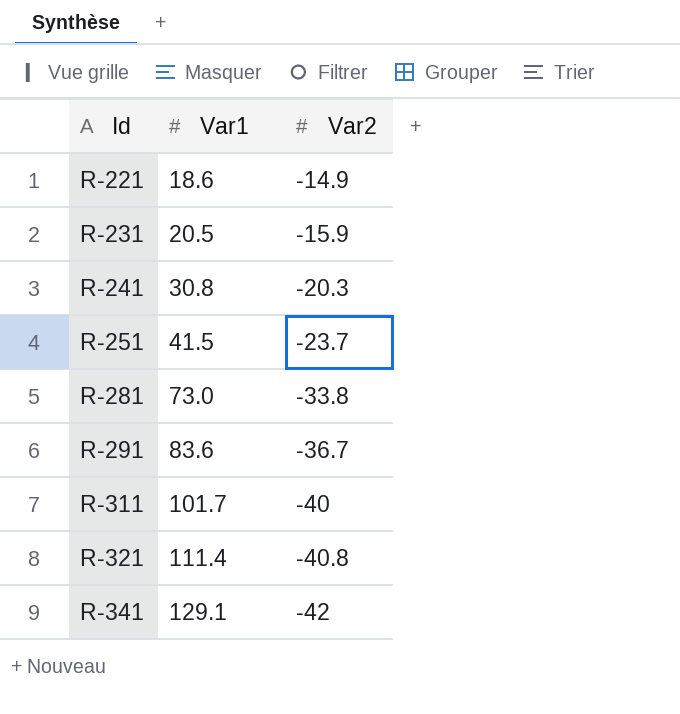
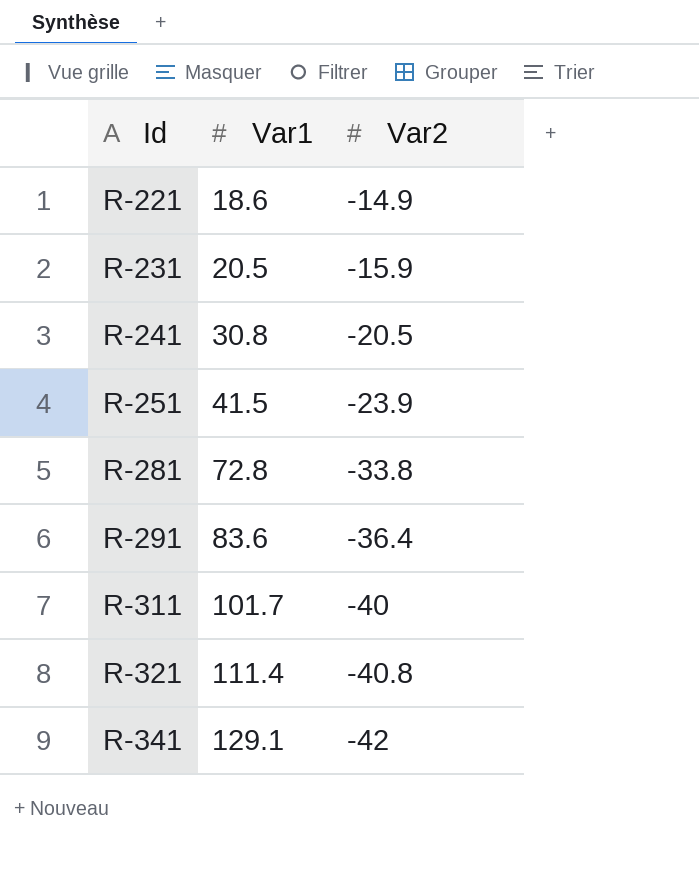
R-241 | Var2: -20.3 -> -20.5
R-251 | Var2: -23.7 -> -23.9
R-281 | Var1: 73.0 -> 72.8
R-291 | Var2: -36.7 -> -36.4

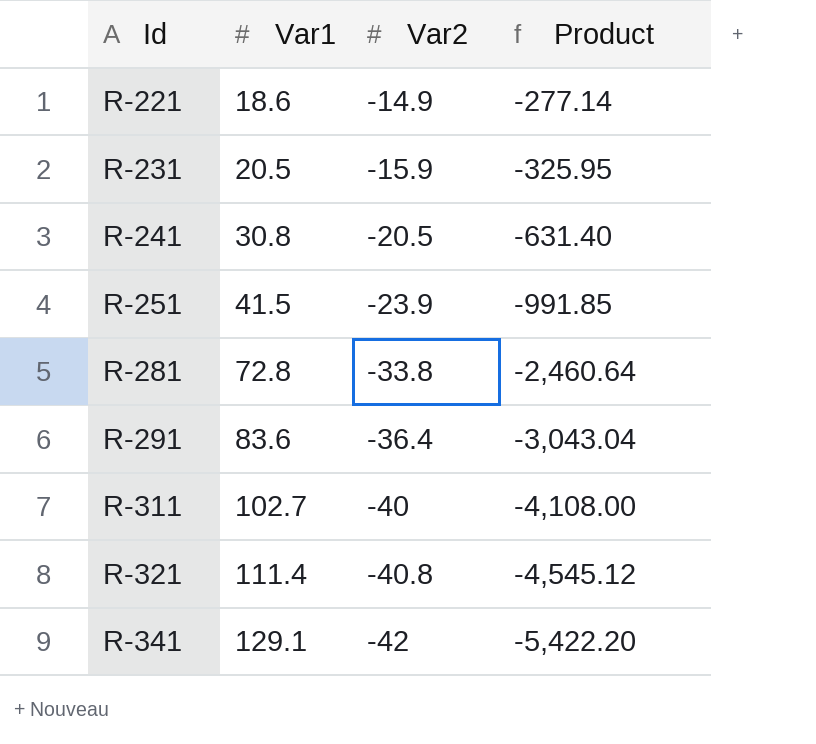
column Product | formula: none -> [Var1] * [Var2]
R-311 | Var1: 101.7 -> 102.7

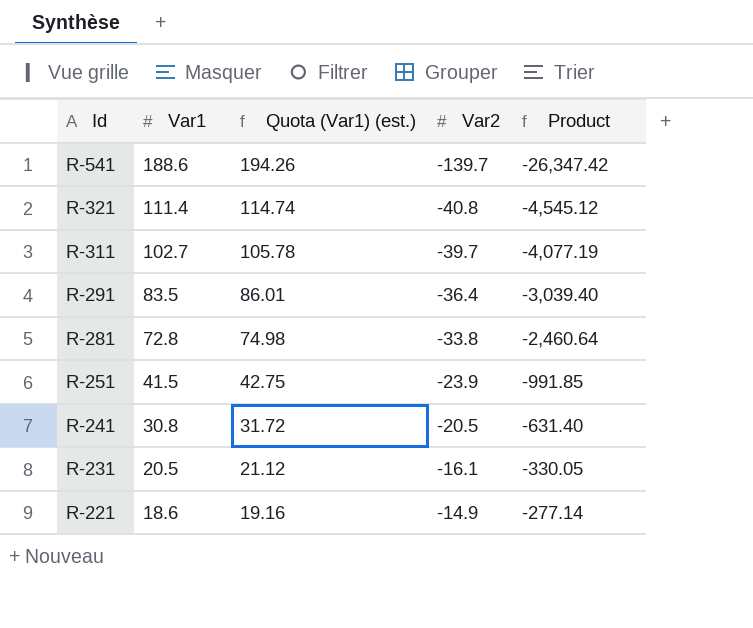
row order: Id ascending -> Id descending
column Quota (Var1) (est.) | formula: none -> [Var1] * 1.03
row R-341: 129.1 | -42 | -5,422.20 -> none
row R-541: none -> 188.6 | 194.26 | -139.7 | -26,347.42
R-311 | Var2: -40 -> -39.7
R-311 | Product: -4,108.00 -> -4,077.19
R-291 | Var1: 83.6 -> 83.5
R-291 | Product: -3,043.04 -> -3,039.40
R-231 | Var2: -15.9 -> -16.1
R-231 | Product: -325.95 -> -330.05

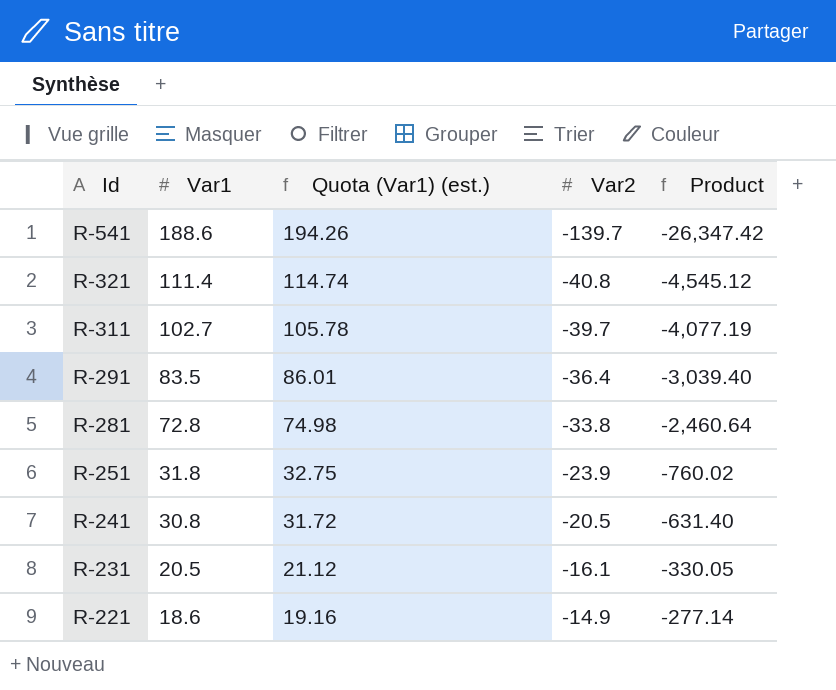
R-251 | Var1: 41.5 -> 31.8
R-251 | Quota (Var1) (est.): 42.75 -> 32.75
R-251 | Product: -991.85 -> -760.02

